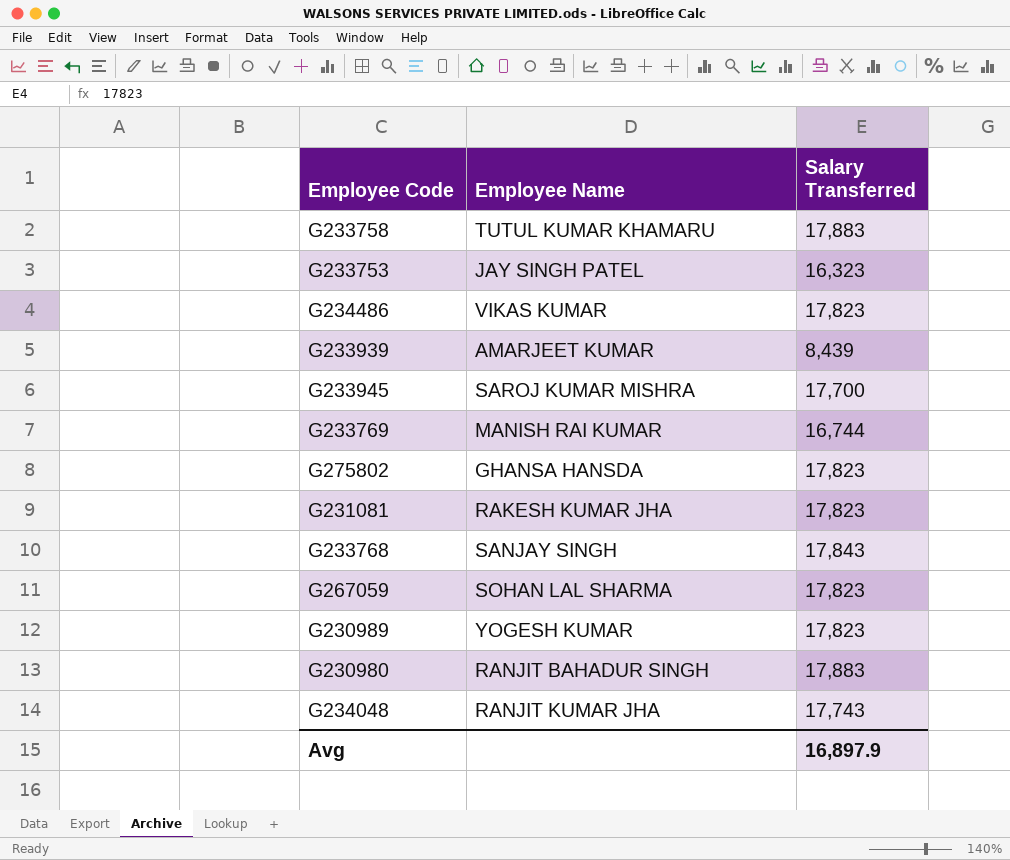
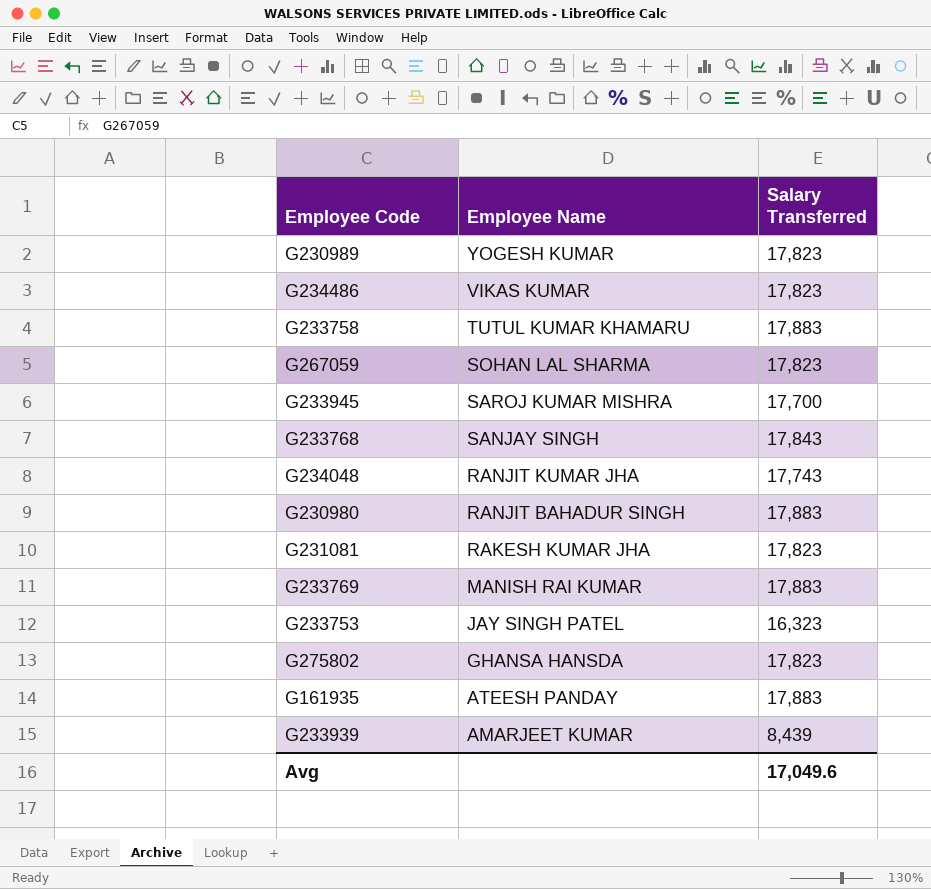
row order: none -> Employee Name descending
G233769 | Salary Transferred: 16,744 -> 17,883
row G161935: none -> ATEESH PANDAY | 17,883
Avg | Salary Transferred: 16,897.9 -> 17,049.6

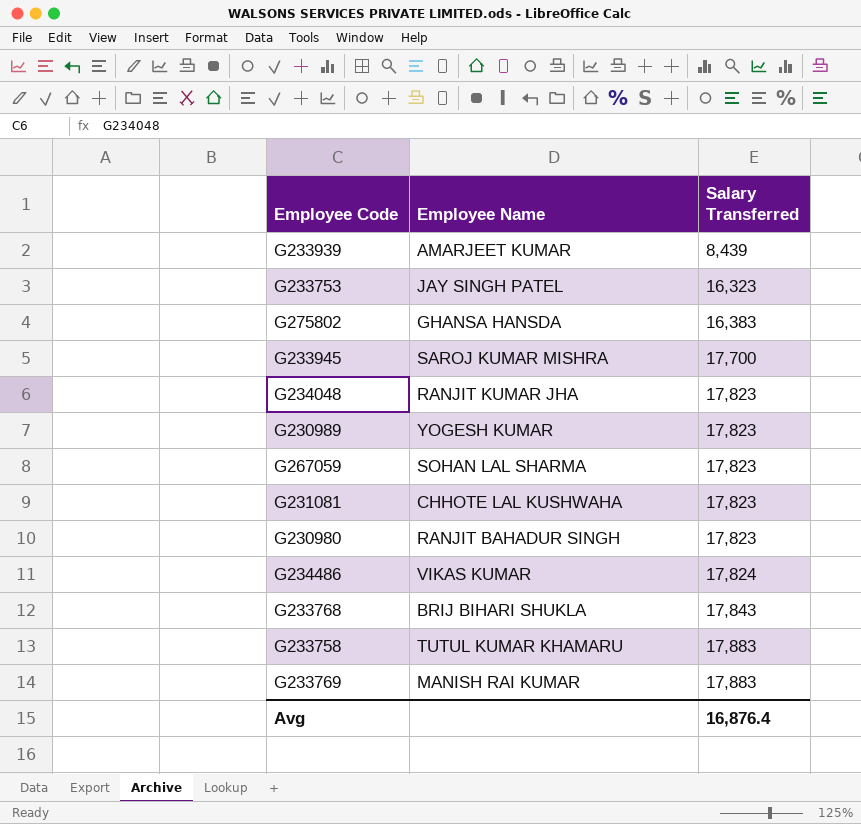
row order: Employee Name descending -> Salary Transferred ascending
row G161935: ATEESH PANDAY | 17,883 -> none
G275802 | Salary Transferred: 17,823 -> 16,383
G234048 | Salary Transferred: 17,743 -> 17,823
G231081 | Employee Name: RAKESH KUMAR JHA -> CHHOTE LAL KUSHWAHA
G230980 | Salary Transferred: 17,883 -> 17,823
G234486 | Salary Transferred: 17,823 -> 17,824
G233768 | Employee Name: SANJAY SINGH -> BRIJ BIHARI SHUKLA
Avg | Salary Transferred: 17,049.6 -> 16,876.4

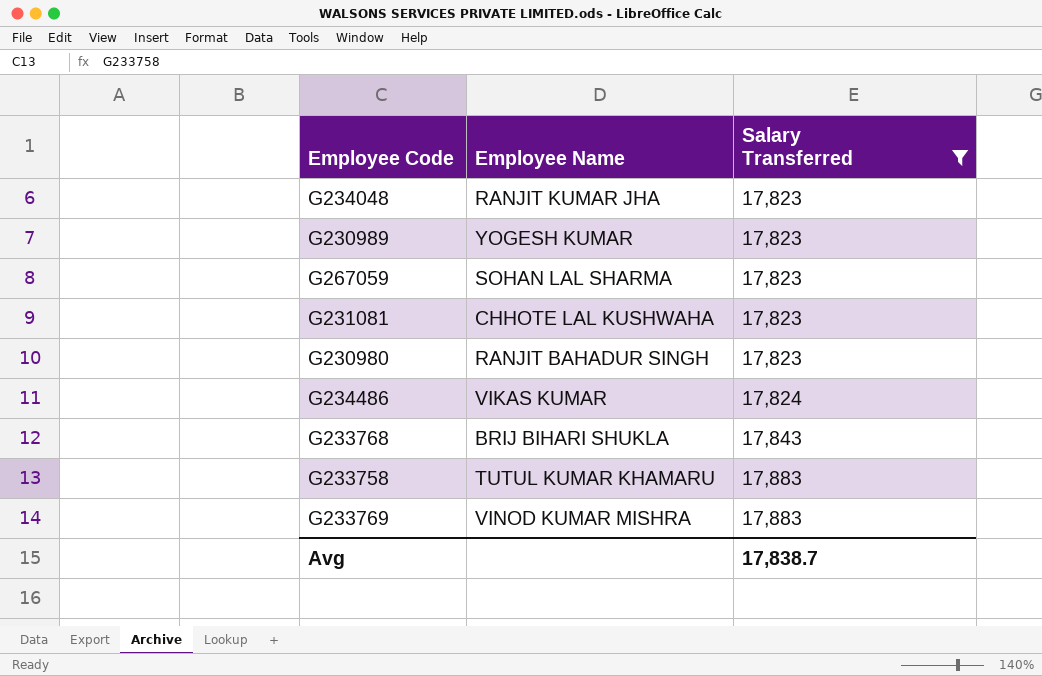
filter: none -> Salary Transferred >= 17,823
G233769 | Employee Name: MANISH RAI KUMAR -> VINOD KUMAR MISHRA
Avg | Salary Transferred: 16,876.4 -> 17,838.7

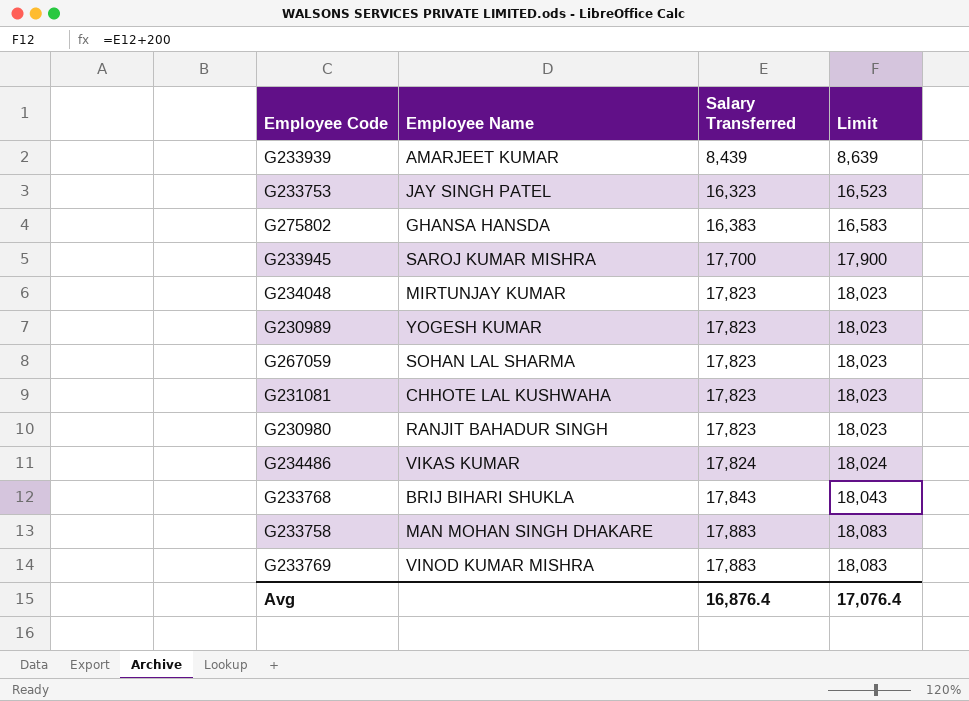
filter: Salary Transferred >= 17,823 -> none
column Limit | formula: none -> [Salary Transferred] + 200
G234048 | Employee Name: RANJIT KUMAR JHA -> MIRTUNJAY KUMAR
G233758 | Employee Name: TUTUL KUMAR KHAMARU -> MAN MOHAN SINGH DHAKARE
Avg | Salary Transferred: 17,838.7 -> 16,876.4

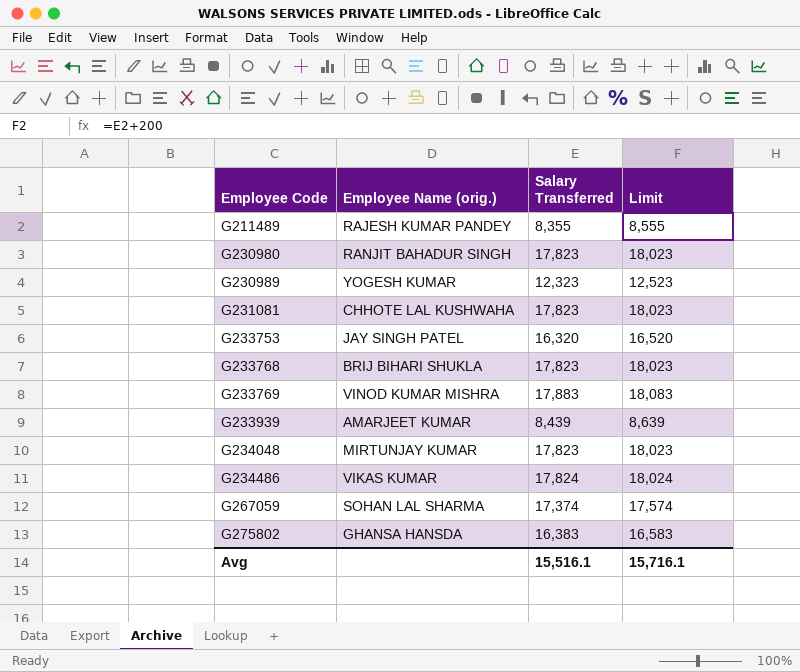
row order: Salary Transferred ascending -> Employee Code ascending
column name: Employee Name -> Employee Name (orig.)
row G233945: SAROJ KUMAR MISHRA | 17,700 | 17,900 -> none
row G233758: MAN MOHAN SINGH DHAKARE | 17,883 | 18,083 -> none
row G211489: none -> RAJESH KUMAR PANDEY | 8,355 | 8,555
G230989 | Salary Transferred: 17,823 -> 12,323
G230989 | Limit: 18,023 -> 12,523
G233753 | Salary Transferred: 16,323 -> 16,320
G233753 | Limit: 16,523 -> 16,520
G233768 | Salary Transferred: 17,843 -> 17,823
G233768 | Limit: 18,043 -> 18,023
G267059 | Salary Transferred: 17,823 -> 17,374
G267059 | Limit: 18,023 -> 17,574
Avg | Salary Transferred: 16,876.4 -> 15,516.1
Avg | Limit: 17,076.4 -> 15,716.1

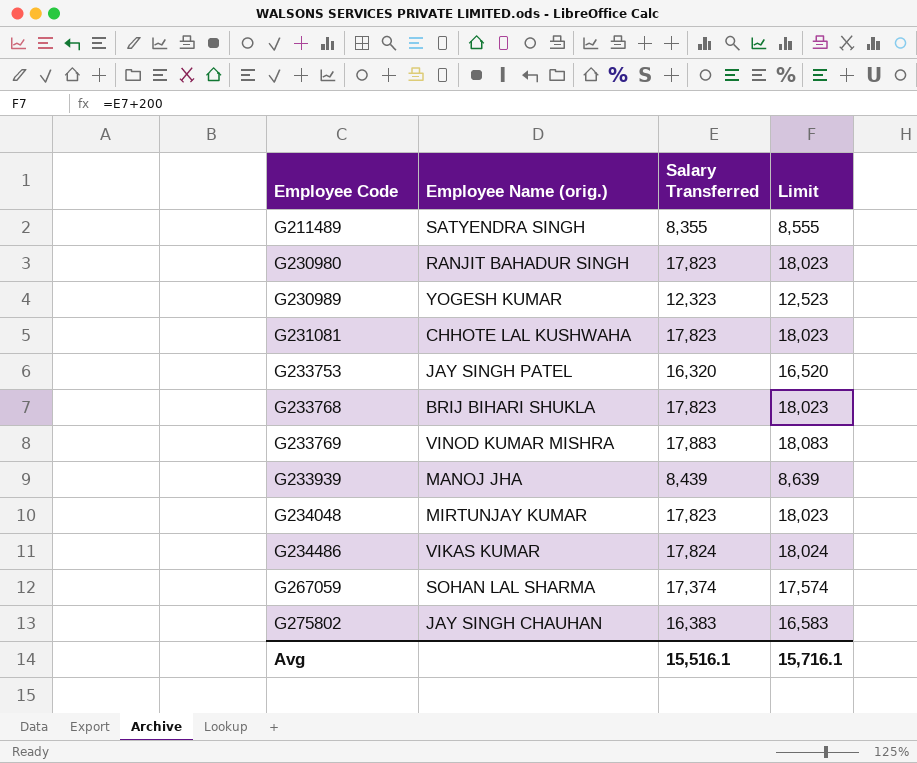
G211489 | Employee Name (orig.): RAJESH KUMAR PANDEY -> SATYENDRA SINGH
G233939 | Employee Name (orig.): AMARJEET KUMAR -> MANOJ JHA
G275802 | Employee Name (orig.): GHANSA HANSDA -> JAY SINGH CHAUHAN

